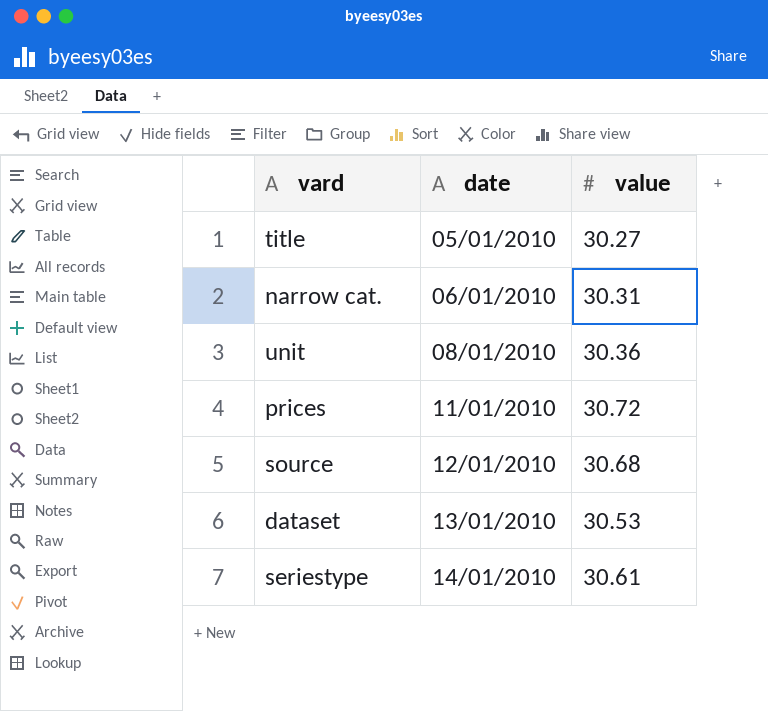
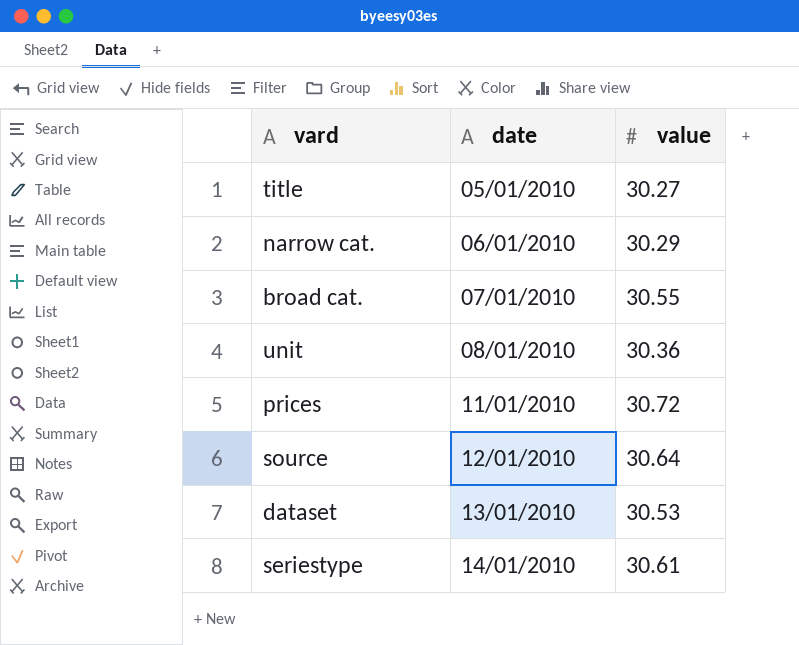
narrow cat. | value: 30.31 -> 30.29
row broad cat.: none -> 07/01/2010 | 30.55
source | value: 30.68 -> 30.64

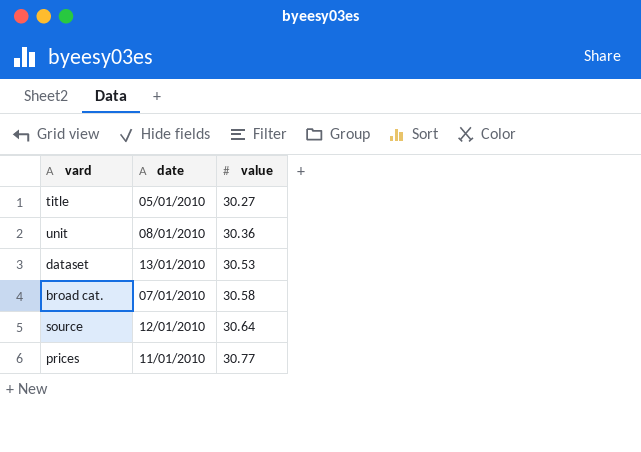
row order: date ascending -> value ascending
row narrow cat.: 06/01/2010 | 30.29 -> none
row seriestype: 14/01/2010 | 30.61 -> none
broad cat. | value: 30.55 -> 30.58
prices | value: 30.72 -> 30.77

